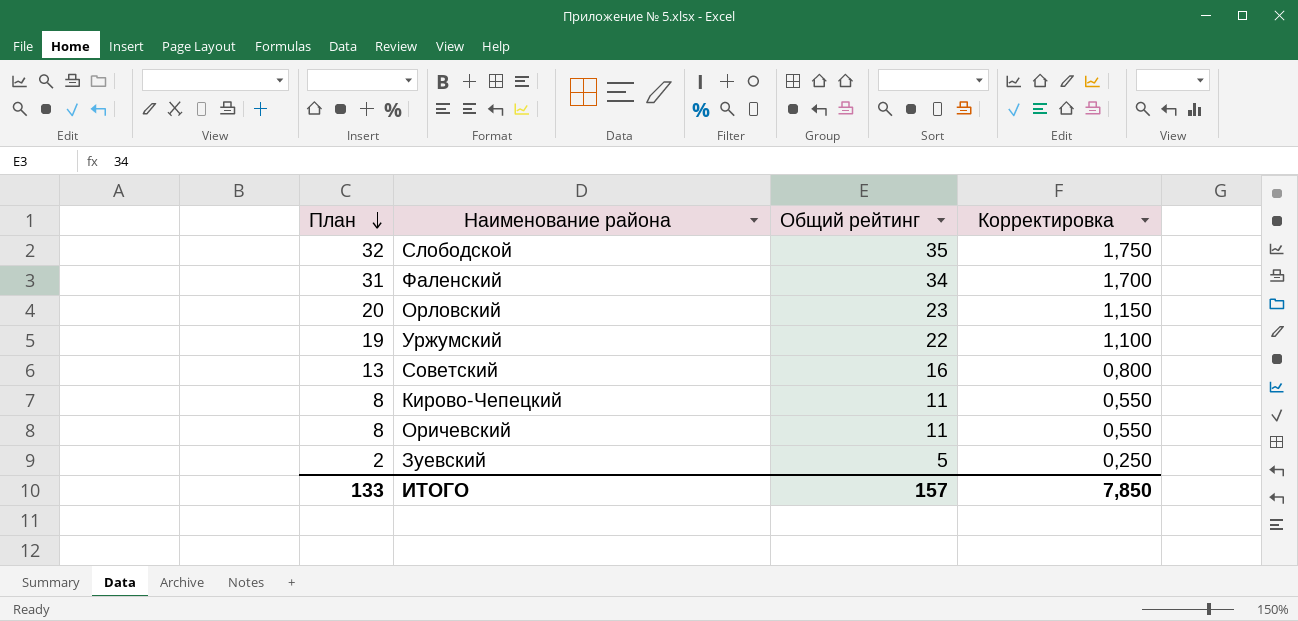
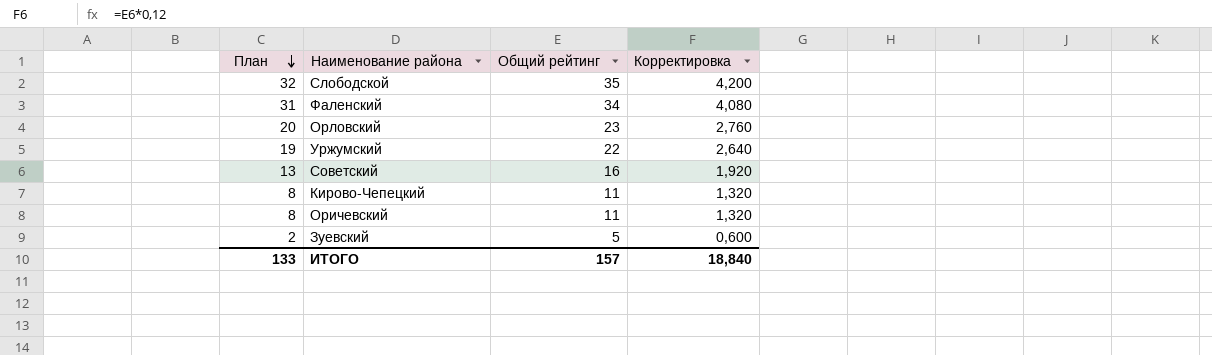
column Корректировка | formula: [Общий рейтинг] * 0,05 -> [Общий рейтинг] * 0,12
ИТОГО | Корректировка: 7,850 -> 18,840

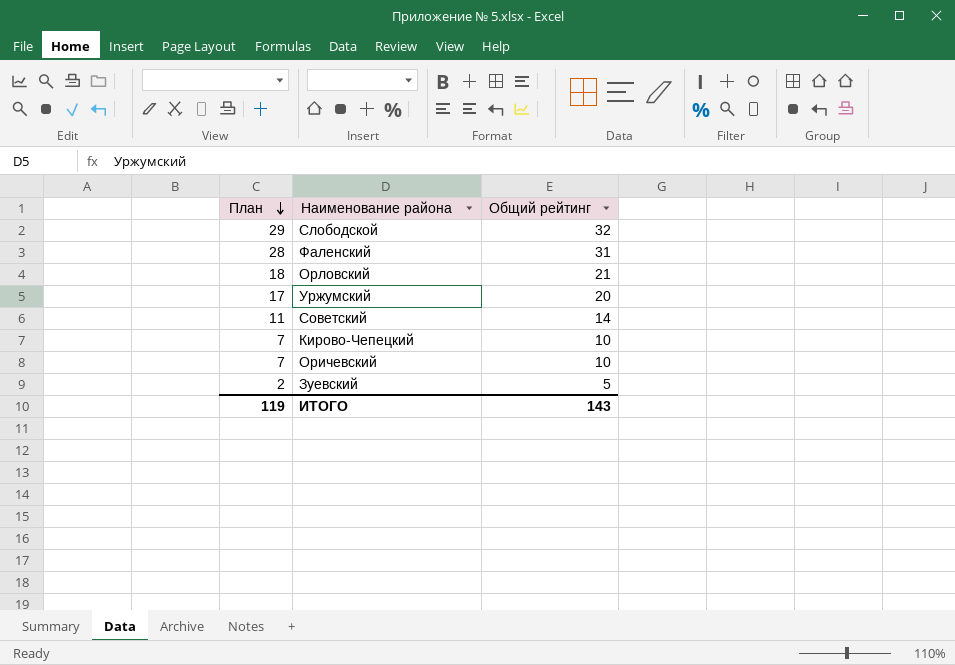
column Корректировка | formula: [Общий рейтинг] * 0,12 -> none
Слободской | План: 32 -> 29
Слободской | Общий рейтинг: 35 -> 32
Фаленский | План: 31 -> 28
Фаленский | Общий рейтинг: 34 -> 31
Орловский | План: 20 -> 18
Орловский | Общий рейтинг: 23 -> 21
Уржумский | План: 19 -> 17
Уржумский | Общий рейтинг: 22 -> 20
Советский | План: 13 -> 11
Советский | Общий рейтинг: 16 -> 14
Кирово-Чепецкий | План: 8 -> 7
Кирово-Чепецкий | Общий рейтинг: 11 -> 10
Оричевский | План: 8 -> 7
Оричевский | Общий рейтинг: 11 -> 10
ИТОГО | План: 133 -> 119
ИТОГО | Общий рейтинг: 157 -> 143

